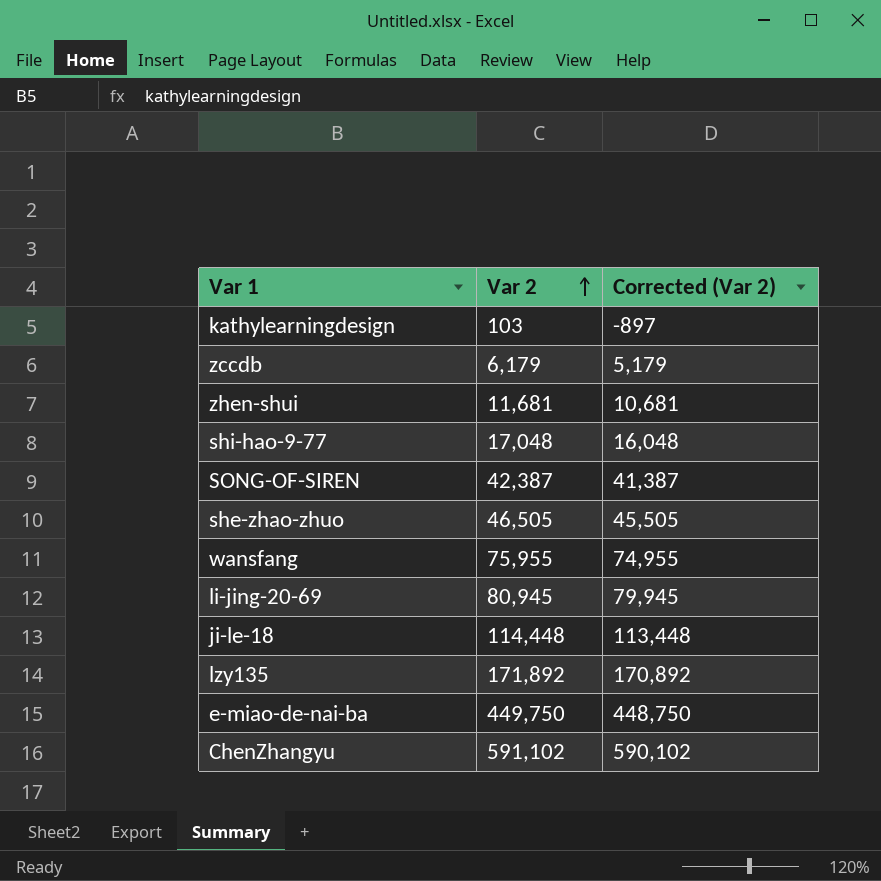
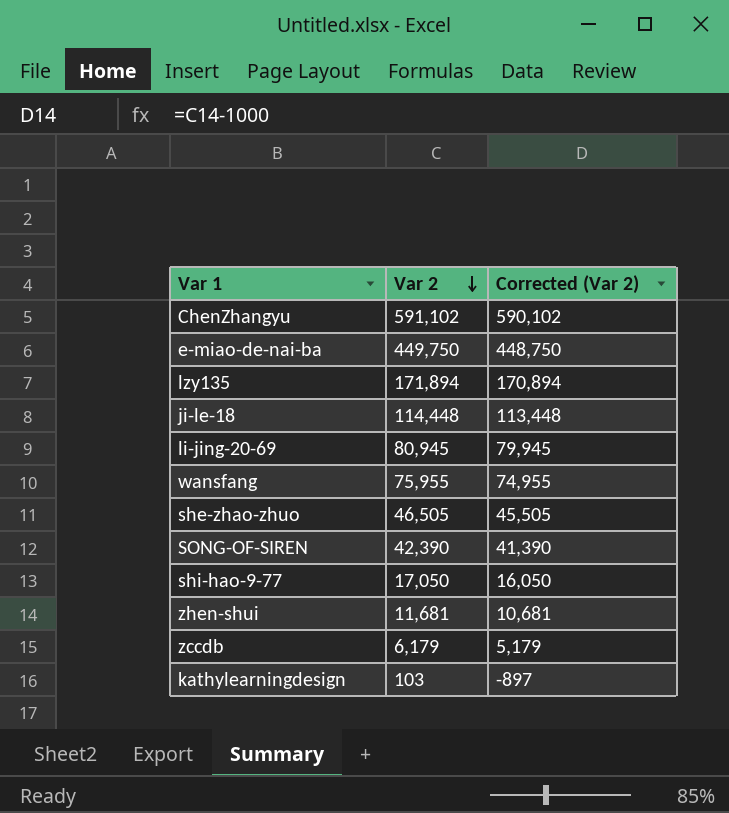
row order: Var 2 ascending -> Var 2 descending
lzy135 | Var 2: 171,892 -> 171,894
lzy135 | Corrected (Var 2): 170,892 -> 170,894
SONG-OF-SIREN | Var 2: 42,387 -> 42,390
SONG-OF-SIREN | Corrected (Var 2): 41,387 -> 41,390
shi-hao-9-77 | Var 2: 17,048 -> 17,050
shi-hao-9-77 | Corrected (Var 2): 16,048 -> 16,050

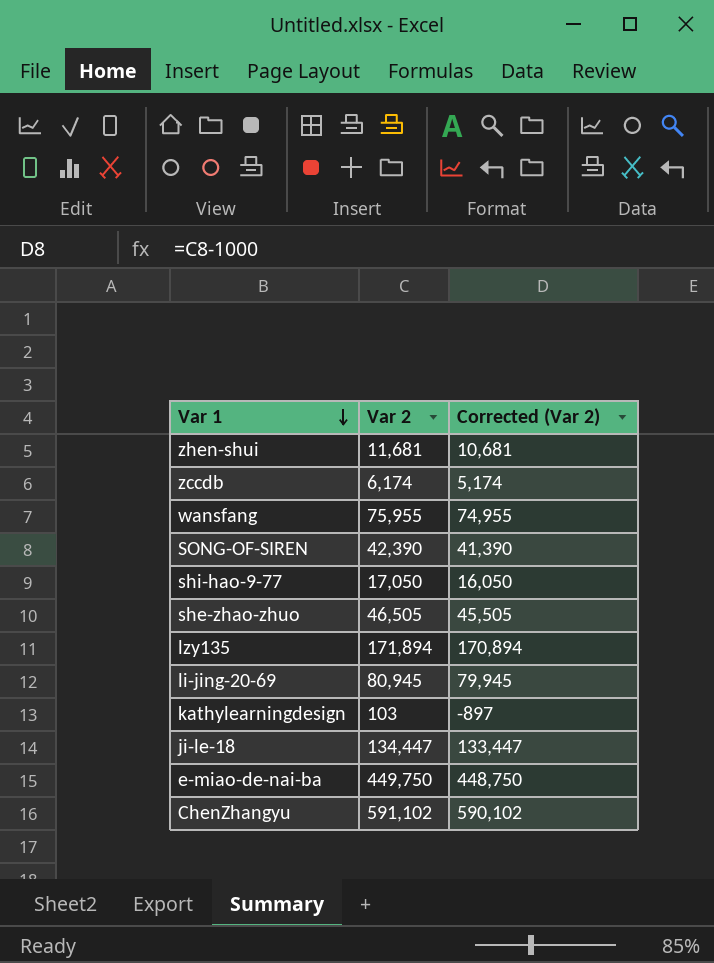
row order: Var 2 descending -> Var 1 descending
zccdb | Var 2: 6,179 -> 6,174
zccdb | Corrected (Var 2): 5,179 -> 5,174
ji-le-18 | Var 2: 114,448 -> 134,447
ji-le-18 | Corrected (Var 2): 113,448 -> 133,447

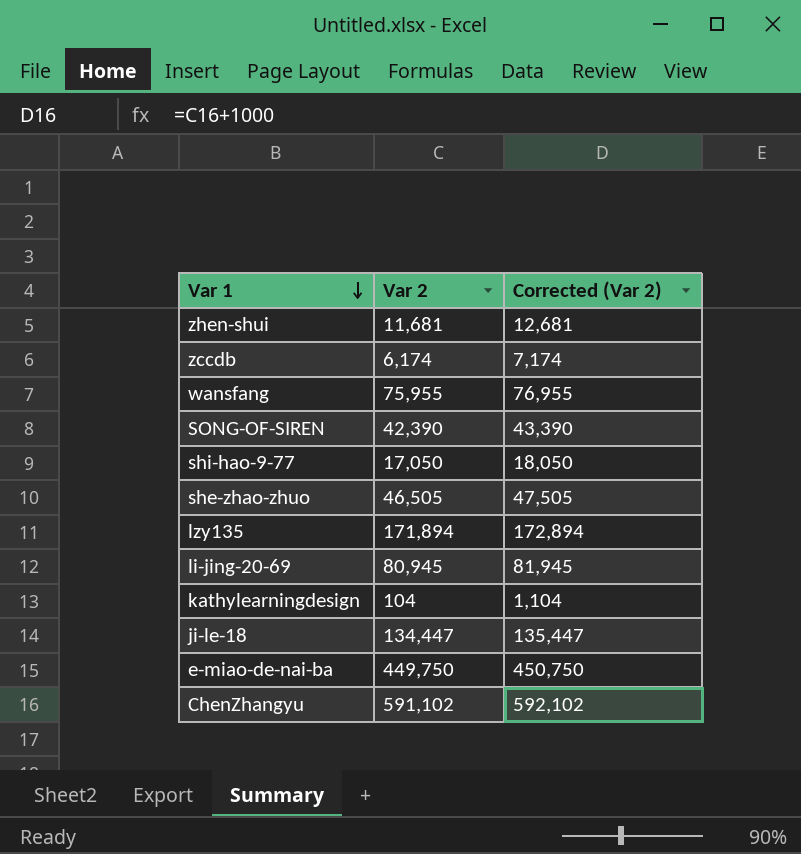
column Corrected (Var 2) | formula: [Var 2] - 1000 -> [Var 2] + 1000
kathylearningdesign | Var 2: 103 -> 104

